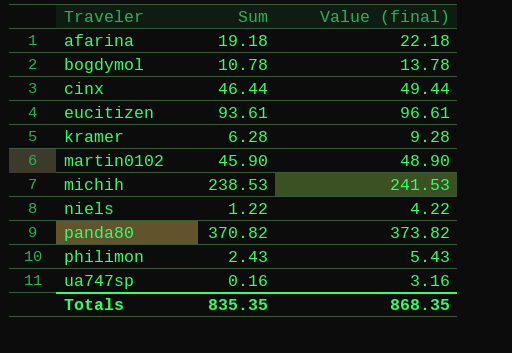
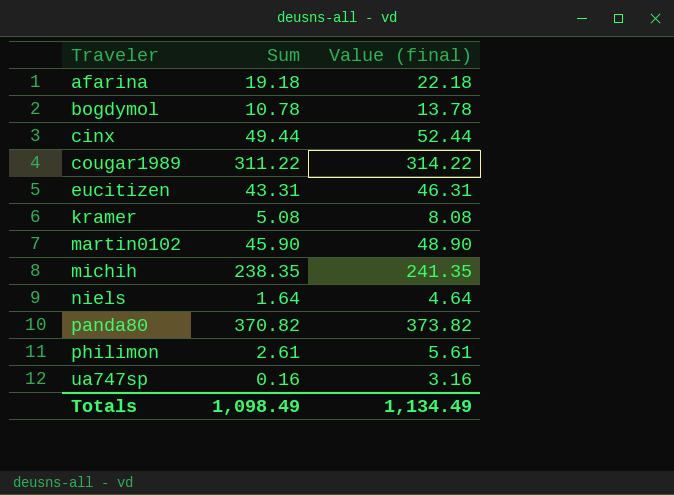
cinx | Sum: 46.44 -> 49.44
cinx | Value (final): 49.44 -> 52.44
row cougar1989: none -> 311.22 | 314.22
eucitizen | Sum: 93.61 -> 43.31
eucitizen | Value (final): 96.61 -> 46.31
kramer | Sum: 6.28 -> 5.08
kramer | Value (final): 9.28 -> 8.08
michih | Sum: 238.53 -> 238.35
michih | Value (final): 241.53 -> 241.35
niels | Sum: 1.22 -> 1.64
niels | Value (final): 4.22 -> 4.64
philimon | Sum: 2.43 -> 2.61
philimon | Value (final): 5.43 -> 5.61
Totals | Sum: 835.35 -> 1,098.49
Totals | Value (final): 868.35 -> 1,134.49

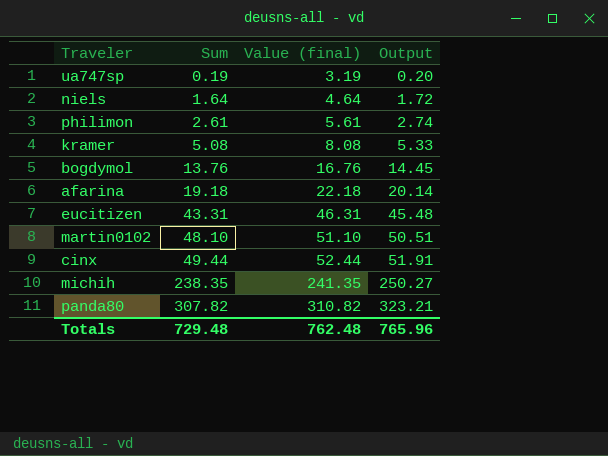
row order: Traveler ascending -> Sum ascending
column Output | formula: none -> [Sum] * 1.05
row cougar1989: 311.22 | 314.22 -> none
ua747sp | Sum: 0.16 -> 0.19
ua747sp | Value (final): 3.16 -> 3.19
bogdymol | Sum: 10.78 -> 13.76
bogdymol | Value (final): 13.78 -> 16.76
martin0102 | Sum: 45.90 -> 48.10
martin0102 | Value (final): 48.90 -> 51.10
panda80 | Sum: 370.82 -> 307.82
panda80 | Value (final): 373.82 -> 310.82
Totals | Sum: 1,098.49 -> 729.48
Totals | Value (final): 1,134.49 -> 762.48

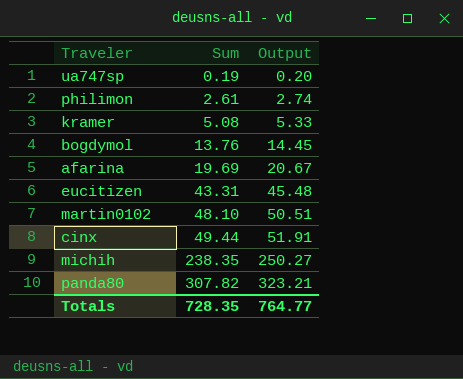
column Value (final) | formula: [Sum] + 3 -> none
row niels: 1.64 | 4.64 | 1.72 -> none
afarina | Sum: 19.18 -> 19.69
afarina | Output: 20.14 -> 20.67
Totals | Sum: 729.48 -> 728.35
Totals | Output: 765.96 -> 764.77

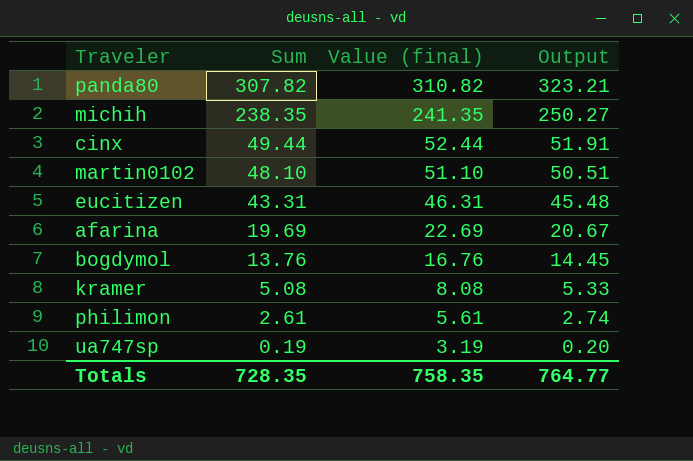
row order: Sum ascending -> Sum descending
column Value (final) | formula: none -> [Sum] + 3

